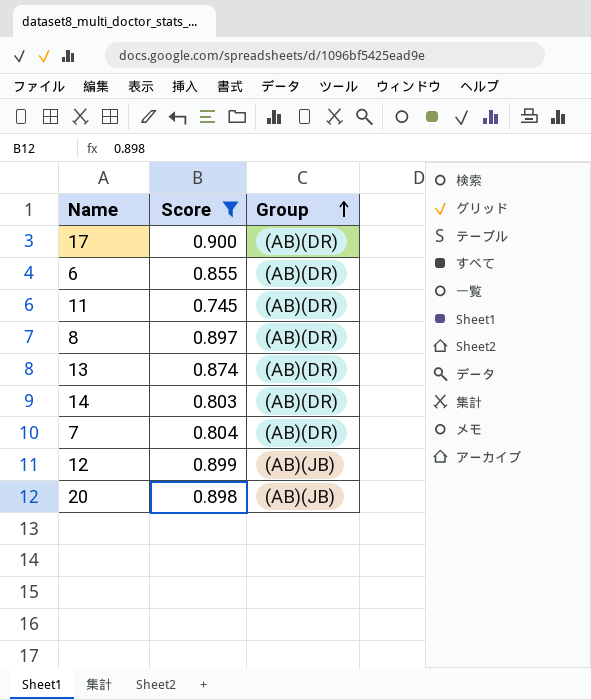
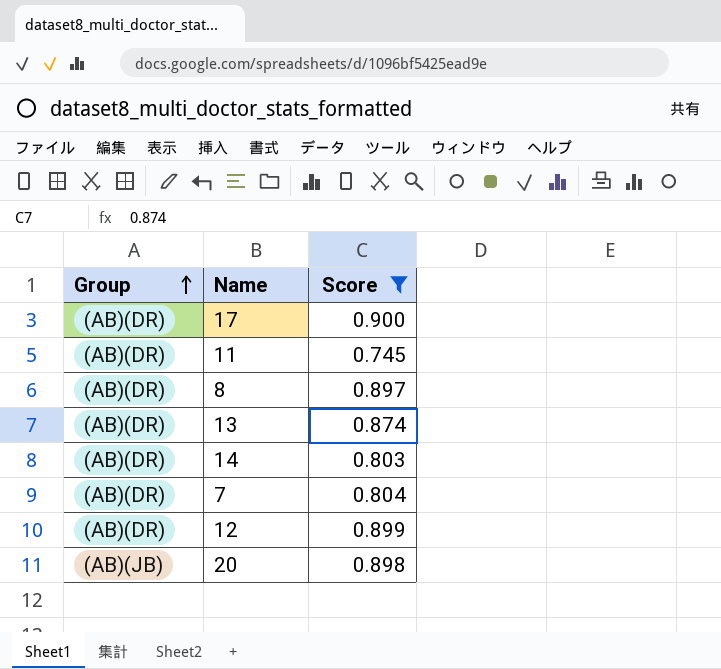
column Group | position: 3 -> 1
row 6: 0.855 | (AB)(DR) -> none
12 | Group: (AB)(JB) -> (AB)(DR)

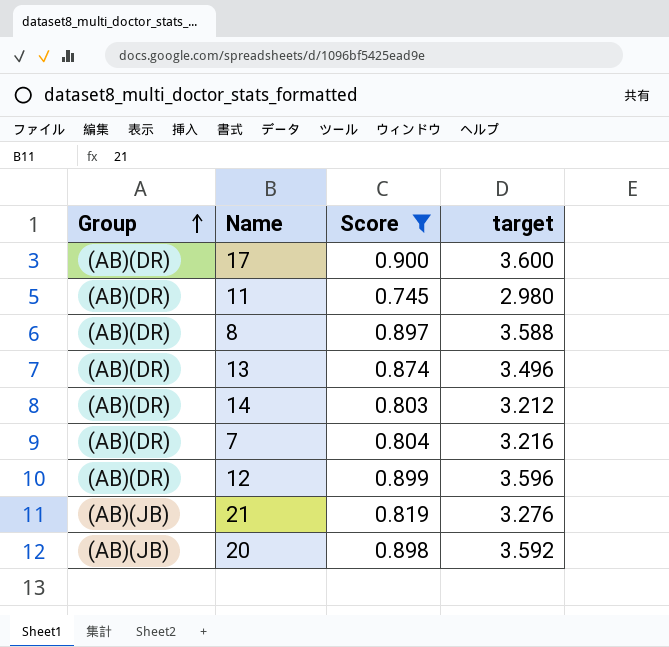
column target | formula: none -> [Score] * 4
row 21: none -> (AB)(JB) | 0.819 | 3.276

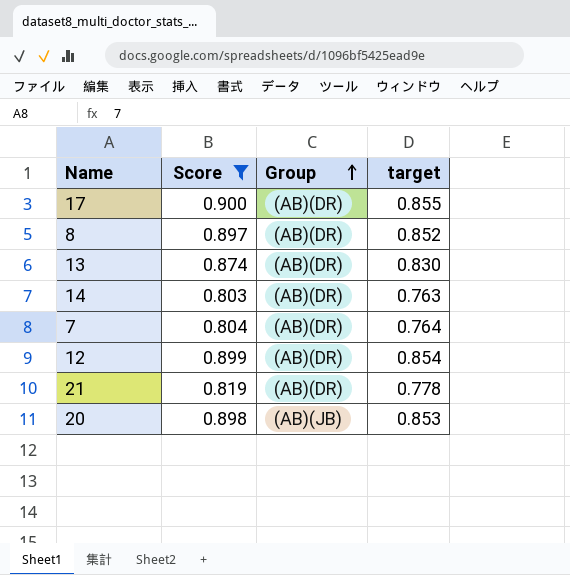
column Group | position: 1 -> 3
column target | formula: [Score] * 4 -> [Score] * 0.95
row 11: (AB)(DR) | 0.745 | 2.980 -> none
21 | Group: (AB)(JB) -> (AB)(DR)

